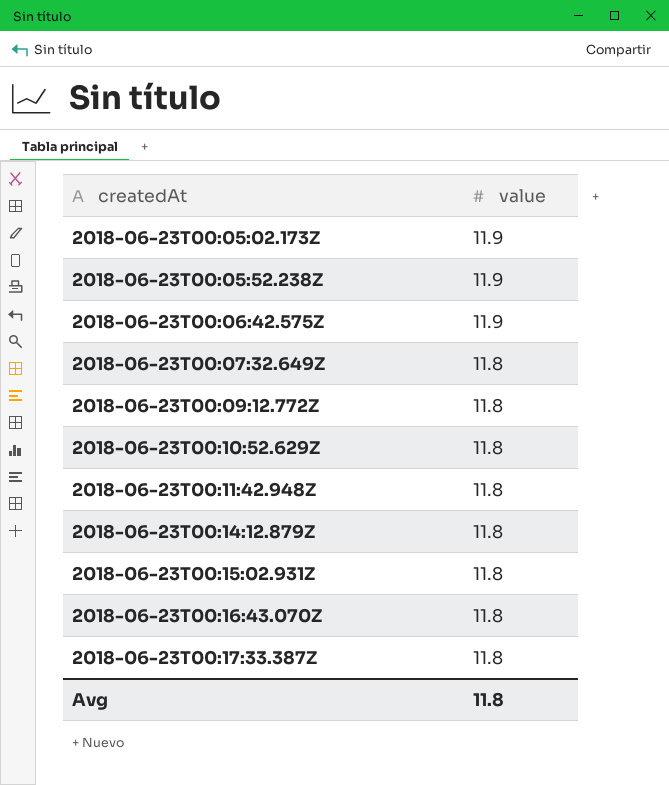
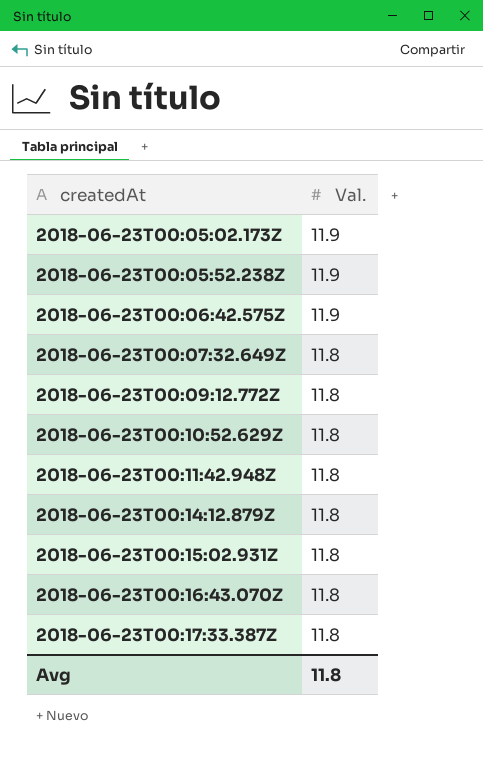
column name: value -> Val.

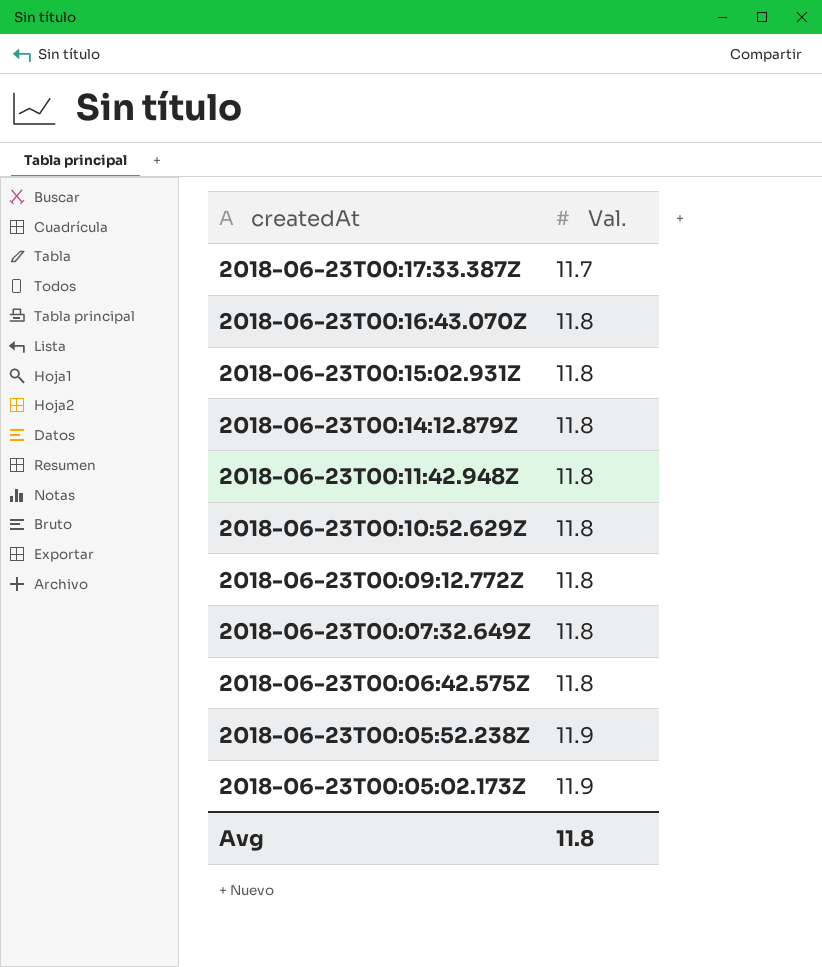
row order: createdAt ascending -> createdAt descending
2018-06-23T00:17:33.387Z | Val.: 11.8 -> 11.7
2018-06-23T00:06:42.575Z | Val.: 11.9 -> 11.8

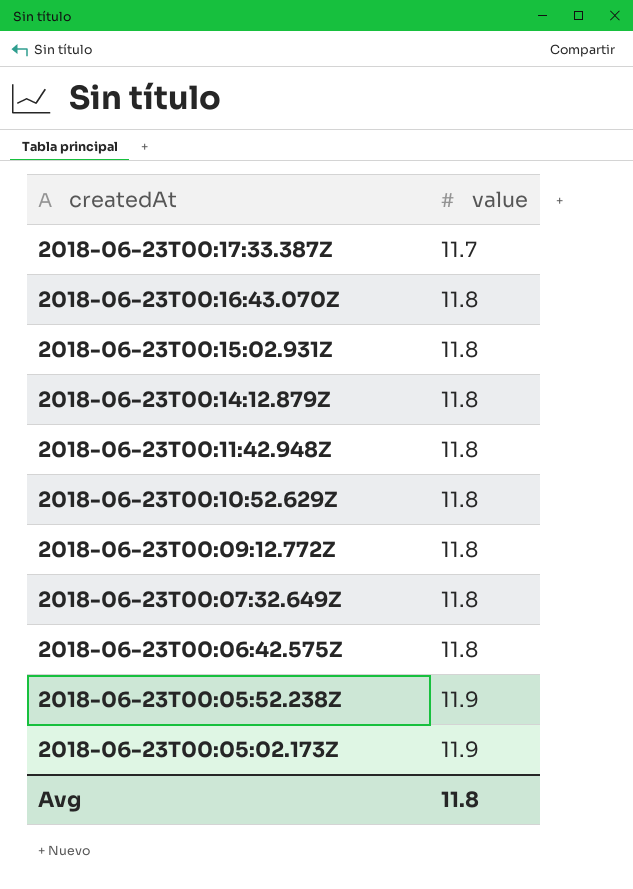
column name: Val. -> value

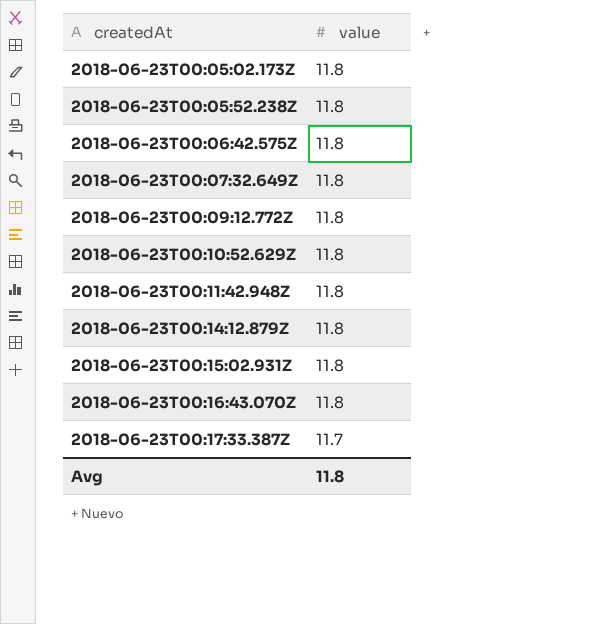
row order: createdAt descending -> createdAt ascending
2018-06-23T00:05:02.173Z | value: 11.9 -> 11.8
2018-06-23T00:05:52.238Z | value: 11.9 -> 11.8

